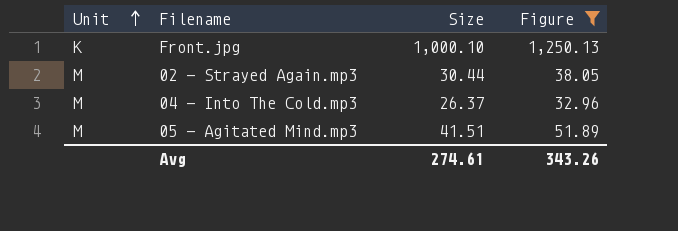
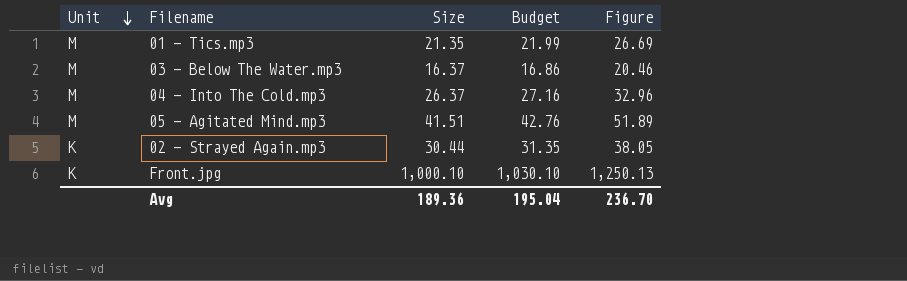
filter: Figure >= 32.96 -> none
row order: Unit ascending -> Unit descending
column Budget | formula: none -> [Size] * 1.03
02 - Strayed Again.mp3 | Unit: M -> K
Avg | Size: 274.61 -> 189.36
Avg | Figure: 343.26 -> 236.70

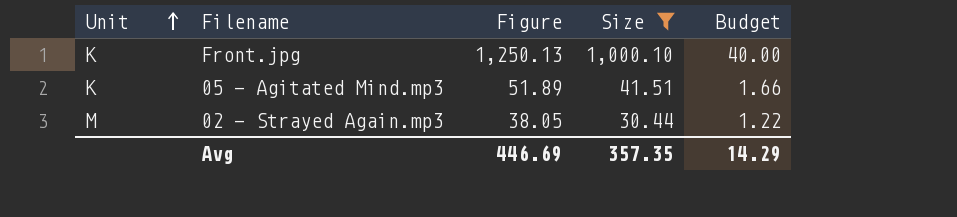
filter: none -> Size >= 30.44
row order: Unit descending -> Unit ascending
column Figure | position: 5 -> 3
column Budget | formula: [Size] * 1.03 -> [Size] * 0.04
05 - Agitated Mind.mp3 | Unit: M -> K
02 - Strayed Again.mp3 | Unit: K -> M
Avg | Figure: 236.70 -> 446.69
Avg | Size: 189.36 -> 357.35
Avg | Budget: 195.04 -> 14.29

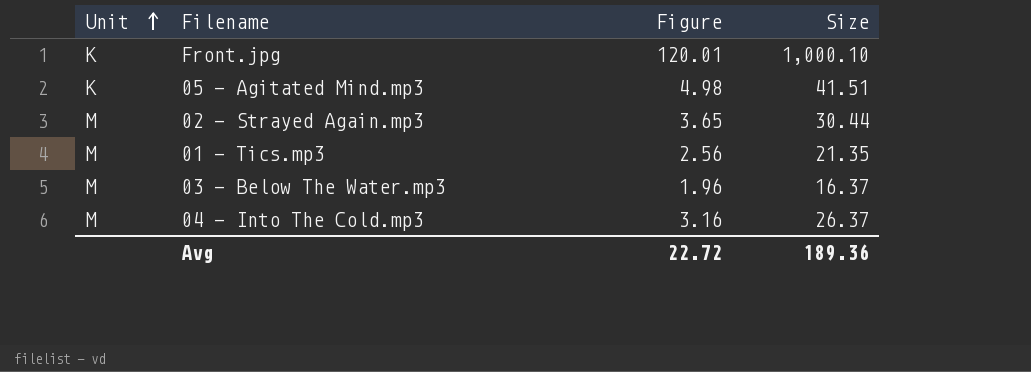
filter: Size >= 30.44 -> none
column Budget | formula: [Size] * 0.04 -> none
column Figure | formula: [Size] * 1.25 -> [Size] * 0.12
Avg | Figure: 446.69 -> 22.72
Avg | Size: 357.35 -> 189.36

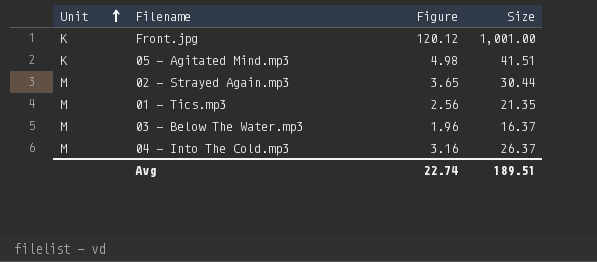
Front.jpg | Figure: 120.01 -> 120.12
Front.jpg | Size: 1,000.10 -> 1,001.00
Avg | Figure: 22.72 -> 22.74
Avg | Size: 189.36 -> 189.51

